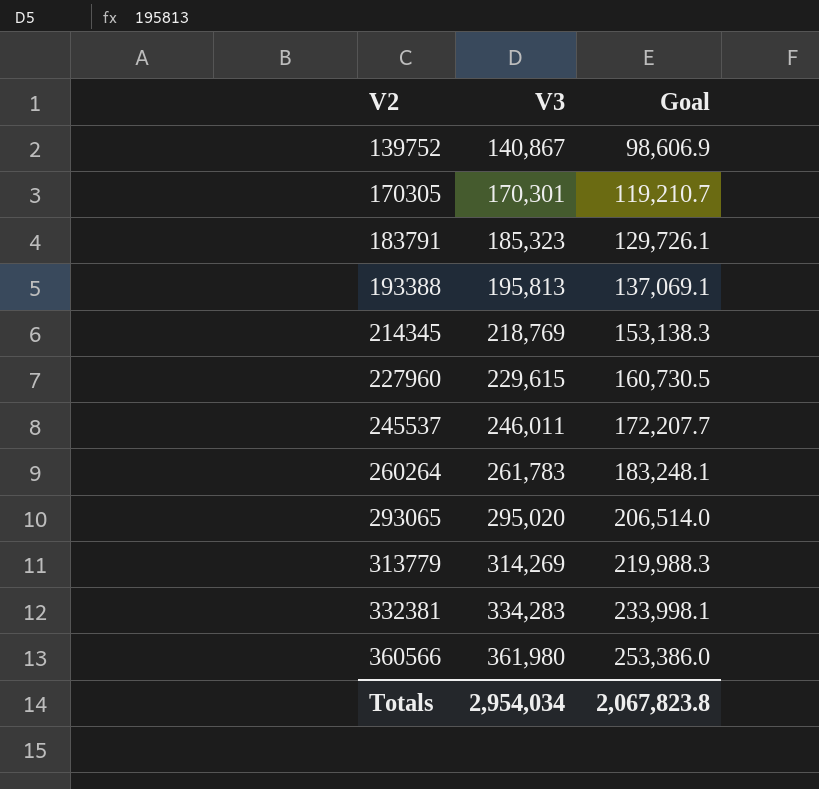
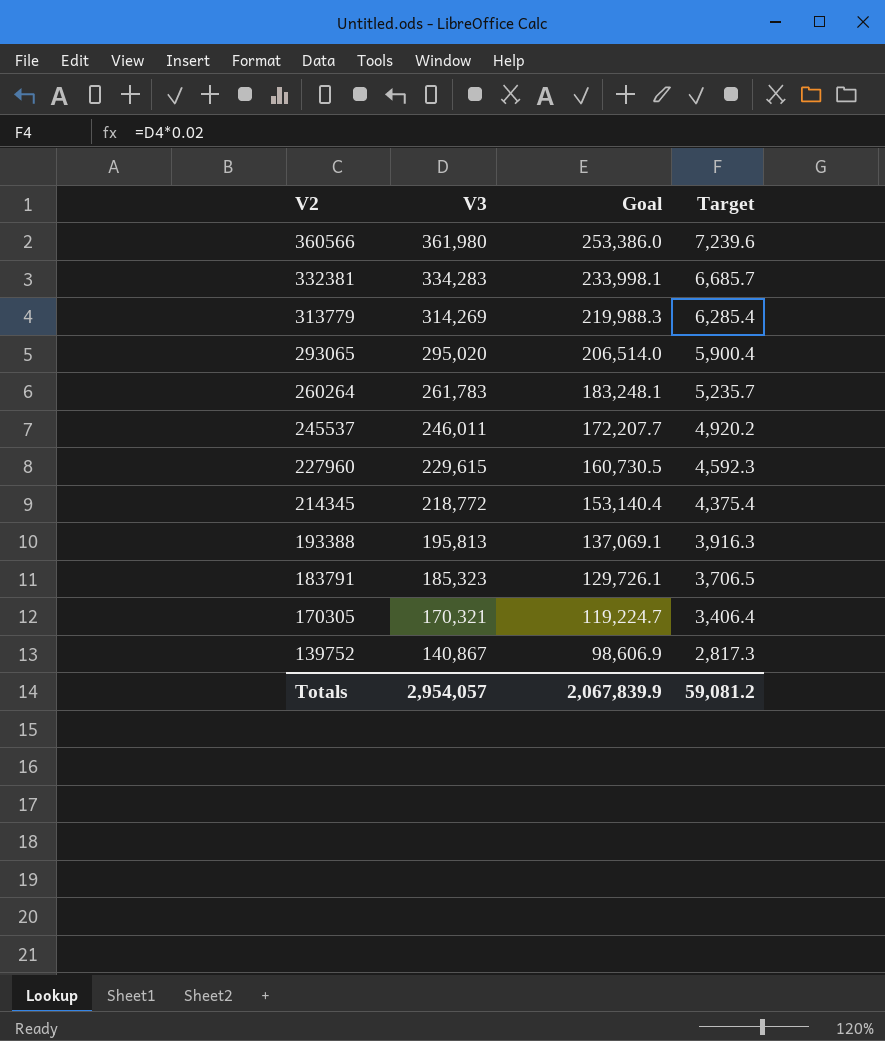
row order: V2 ascending -> V2 descending
column Target | formula: none -> [V3] * 0.02
214345 | V3: 218,769 -> 218,772
214345 | Goal: 153,138.3 -> 153,140.4
170305 | V3: 170,301 -> 170,321
170305 | Goal: 119,210.7 -> 119,224.7
Totals | V3: 2,954,034 -> 2,954,057
Totals | Goal: 2,067,823.8 -> 2,067,839.9

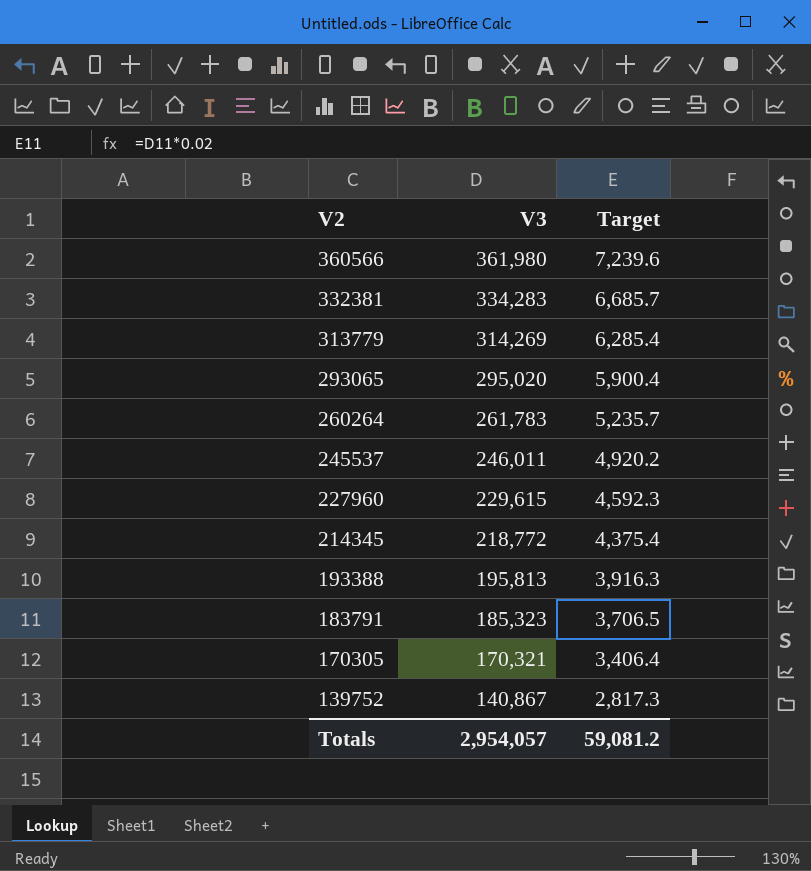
column Goal | formula: [V3] * 0.7 -> none

